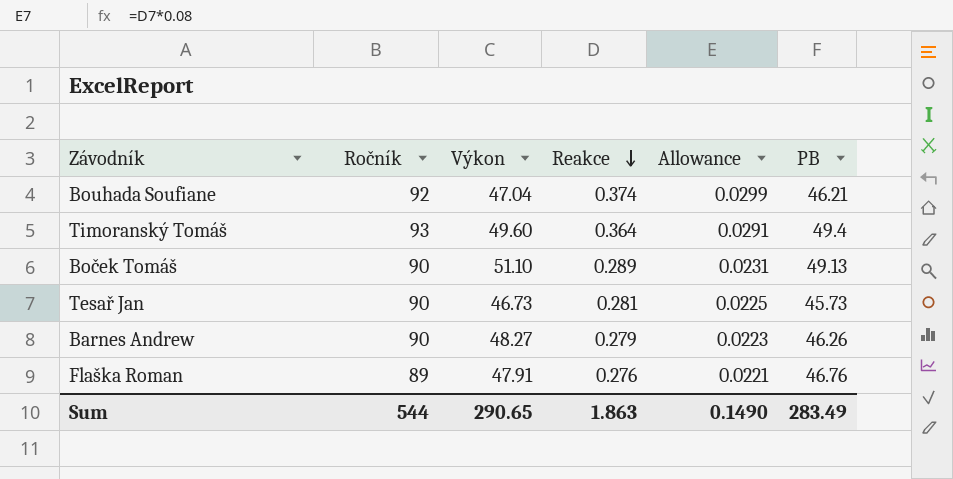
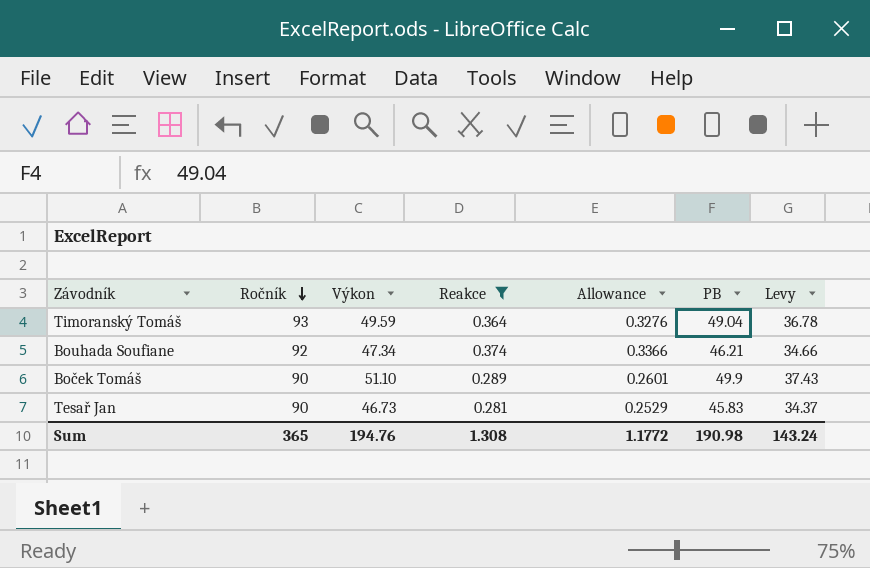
filter: none -> Reakce >= 0.281
row order: Reakce descending -> Ročník descending
column Allowance | formula: [Reakce] * 0.08 -> [Reakce] * 0.9
column Levy | formula: none -> [PB] * 0.75
Timoranský Tomáš | Výkon: 49.60 -> 49.59
Timoranský Tomáš | PB: 49.4 -> 49.04
Bouhada Soufiane | Výkon: 47.04 -> 47.34
Boček Tomáš | PB: 49.13 -> 49.9
Tesař Jan | PB: 45.73 -> 45.83
Sum | Ročník: 544 -> 365
Sum | Výkon: 290.65 -> 194.76
Sum | Reakce: 1.863 -> 1.308
Sum | Allowance: 0.1490 -> 1.1772
Sum | PB: 283.49 -> 190.98

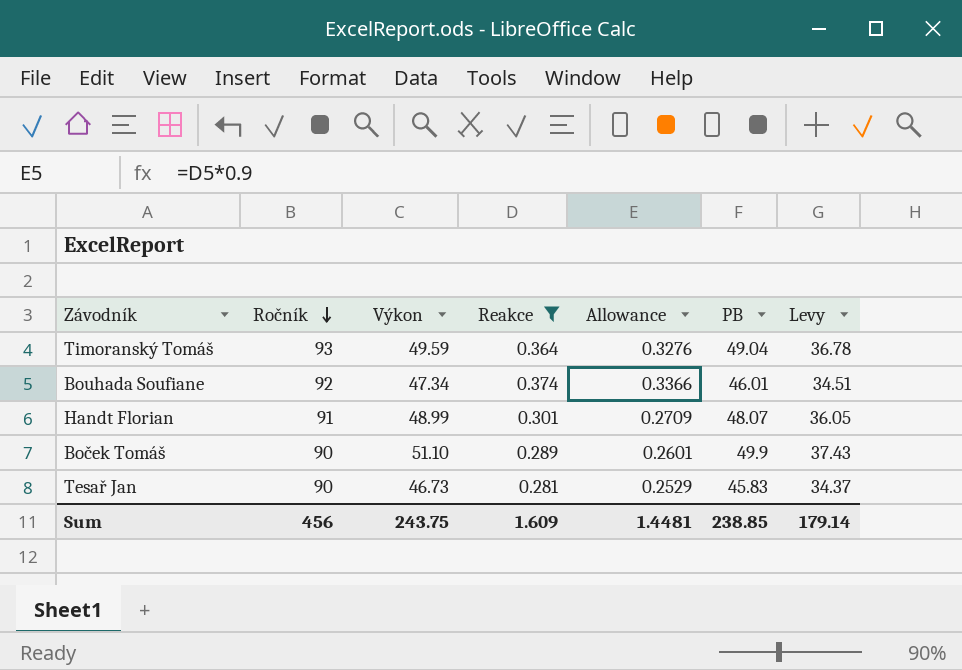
Bouhada Soufiane | PB: 46.21 -> 46.01
Bouhada Soufiane | Levy: 34.66 -> 34.51
row Handt Florian: none -> 91 | 48.99 | 0.301 | 0.2709 | 48.07 | 36.05
Sum | Ročník: 365 -> 456
Sum | Výkon: 194.76 -> 243.75
Sum | Reakce: 1.308 -> 1.609
Sum | Allowance: 1.1772 -> 1.4481
Sum | PB: 190.98 -> 238.85
Sum | Levy: 143.24 -> 179.14

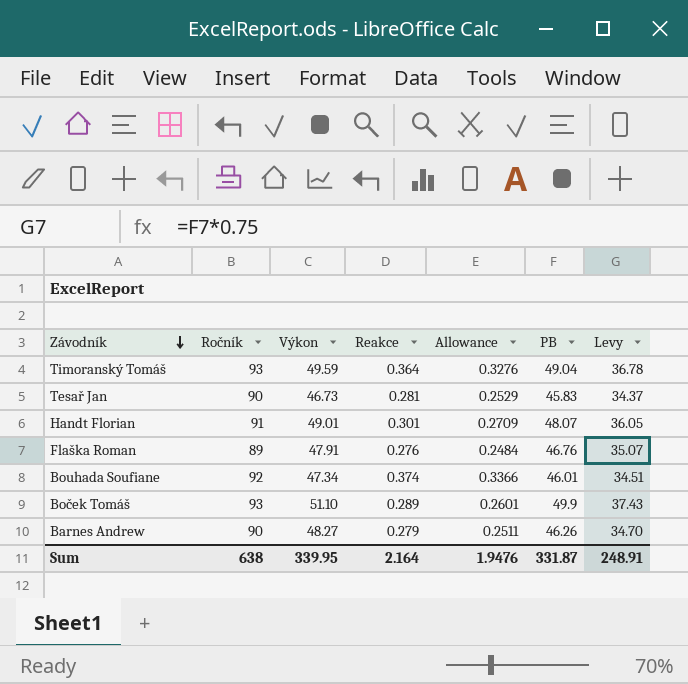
filter: Reakce >= 0.281 -> none
row order: Ročník descending -> Závodník descending
Handt Florian | Výkon: 48.99 -> 49.01
Boček Tomáš | Ročník: 90 -> 93
Sum | Ročník: 456 -> 638
Sum | Výkon: 243.75 -> 339.95
Sum | Reakce: 1.609 -> 2.164
Sum | Allowance: 1.4481 -> 1.9476
Sum | PB: 238.85 -> 331.87
Sum | Levy: 179.14 -> 248.91

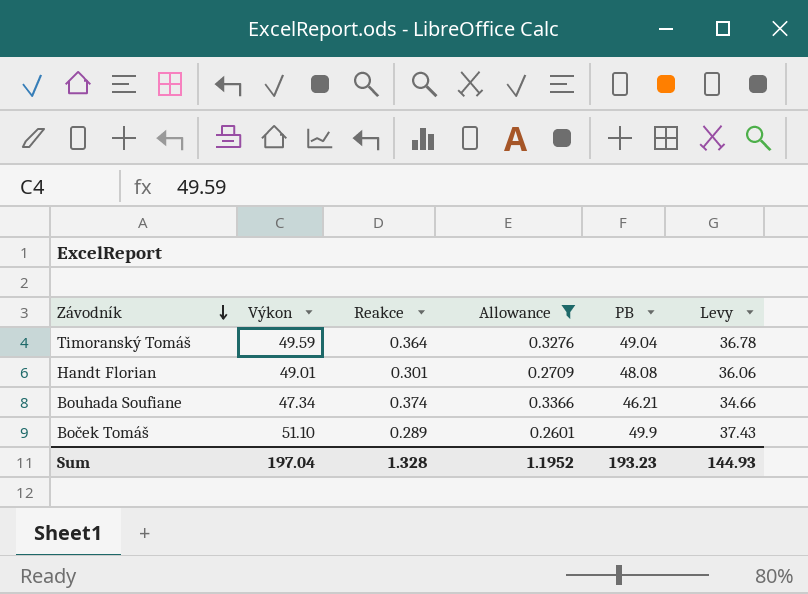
filter: none -> Allowance >= 0.2601
column Ročník | position: 2 -> none
Handt Florian | PB: 48.07 -> 48.08
Handt Florian | Levy: 36.05 -> 36.06
Bouhada Soufiane | PB: 46.01 -> 46.21
Bouhada Soufiane | Levy: 34.51 -> 34.66
Sum | Výkon: 339.95 -> 197.04
Sum | Reakce: 2.164 -> 1.328
Sum | Allowance: 1.9476 -> 1.1952
Sum | PB: 331.87 -> 193.23
Sum | Levy: 248.91 -> 144.93

